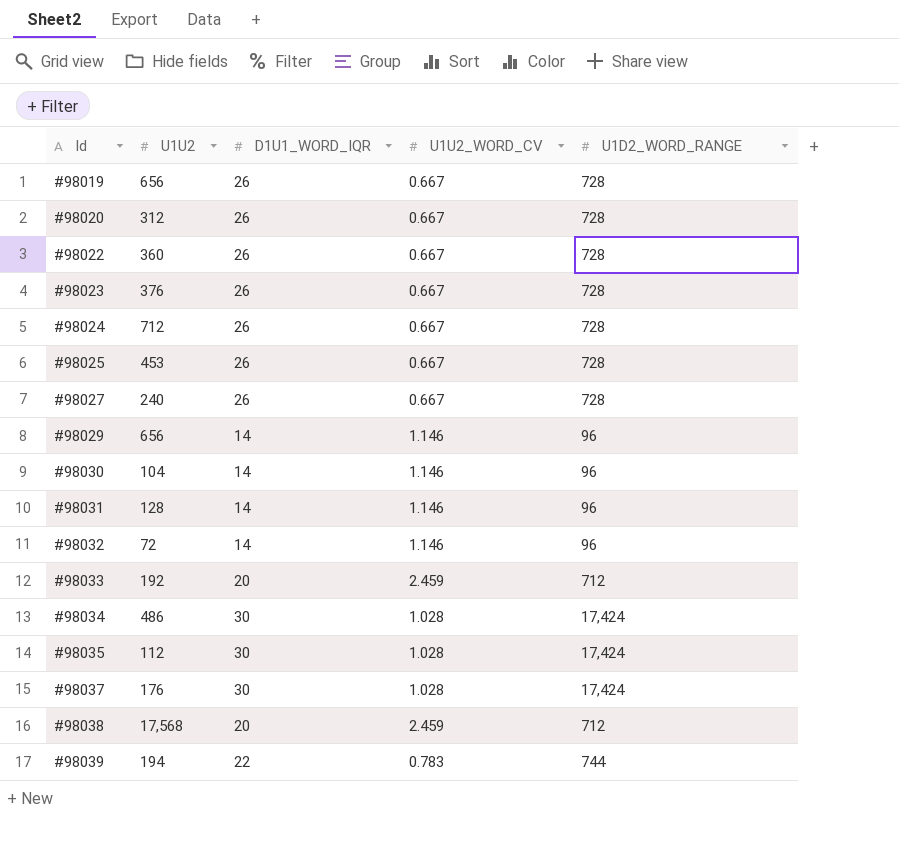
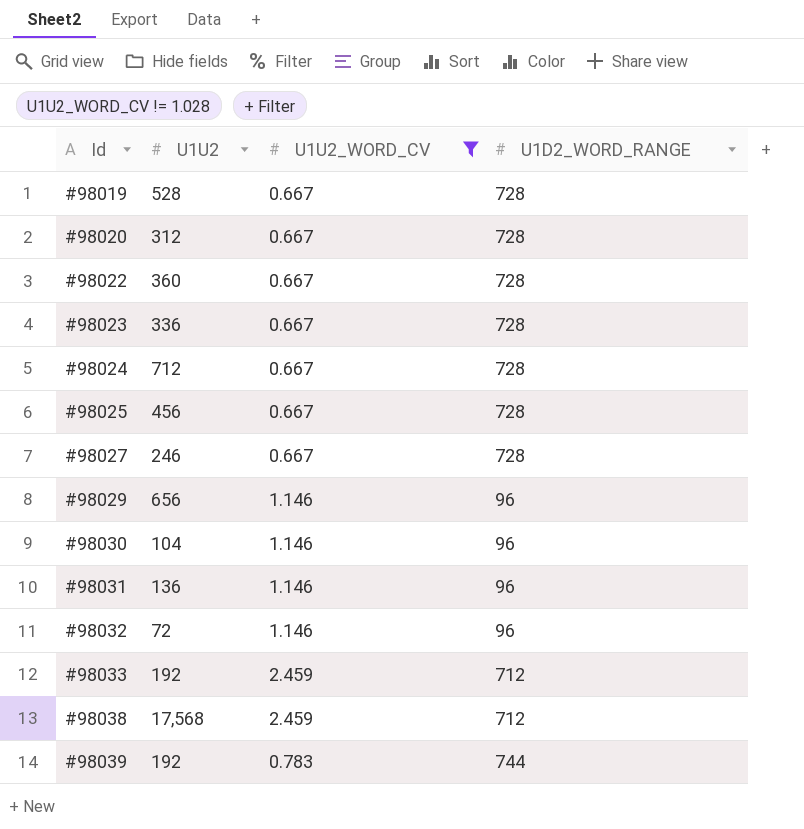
filter: none -> U1U2_WORD_CV != 1.028
column D1U1_WORD_IQR | position: 3 -> none
#98019 | U1U2: 656 -> 528
#98023 | U1U2: 376 -> 336
#98025 | U1U2: 453 -> 456
#98027 | U1U2: 240 -> 246
#98031 | U1U2: 128 -> 136
#98039 | U1U2: 194 -> 192

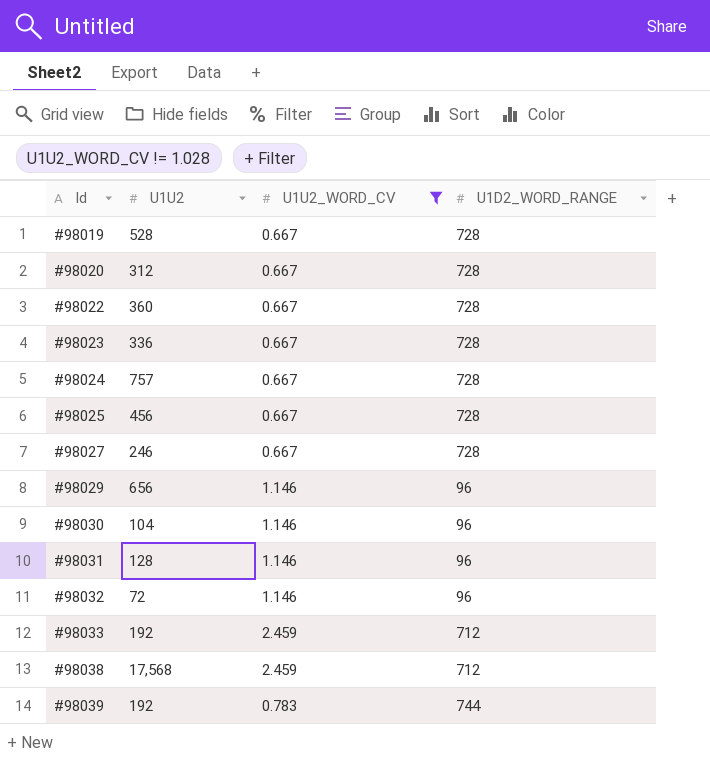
#98024 | U1U2: 712 -> 757
#98031 | U1U2: 136 -> 128

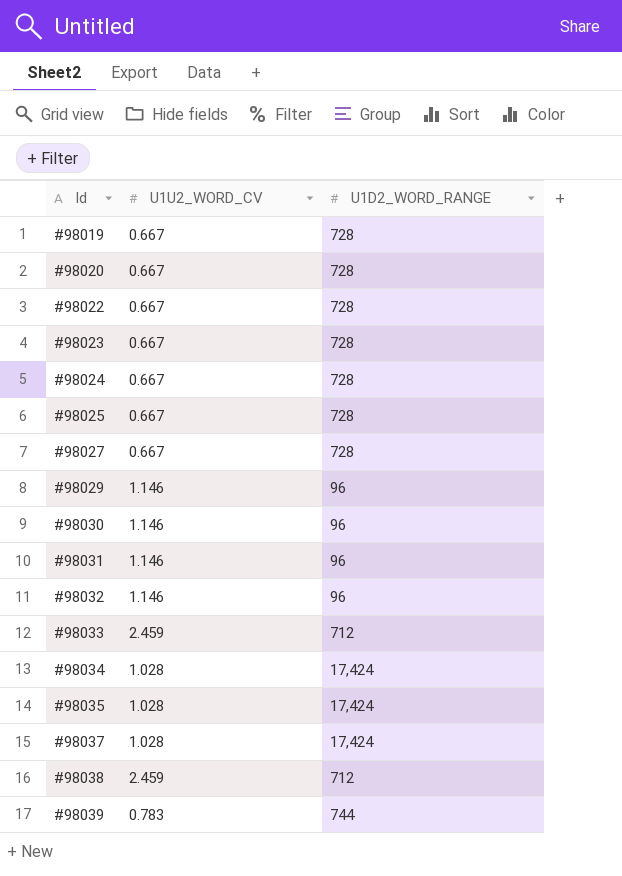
filter: U1U2_WORD_CV != 1.028 -> none
column U1U2 | position: 2 -> none

